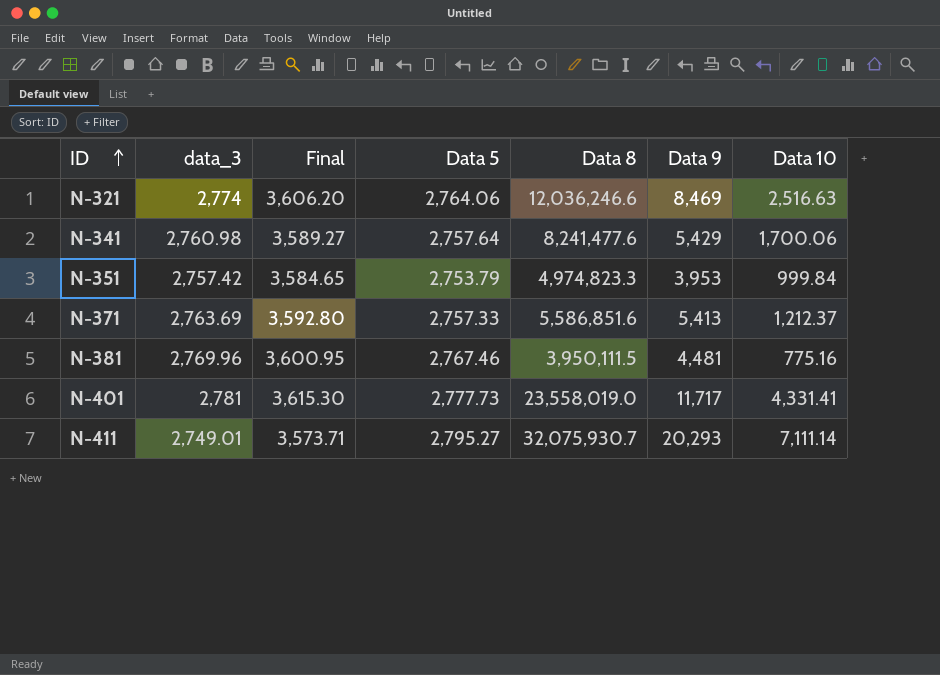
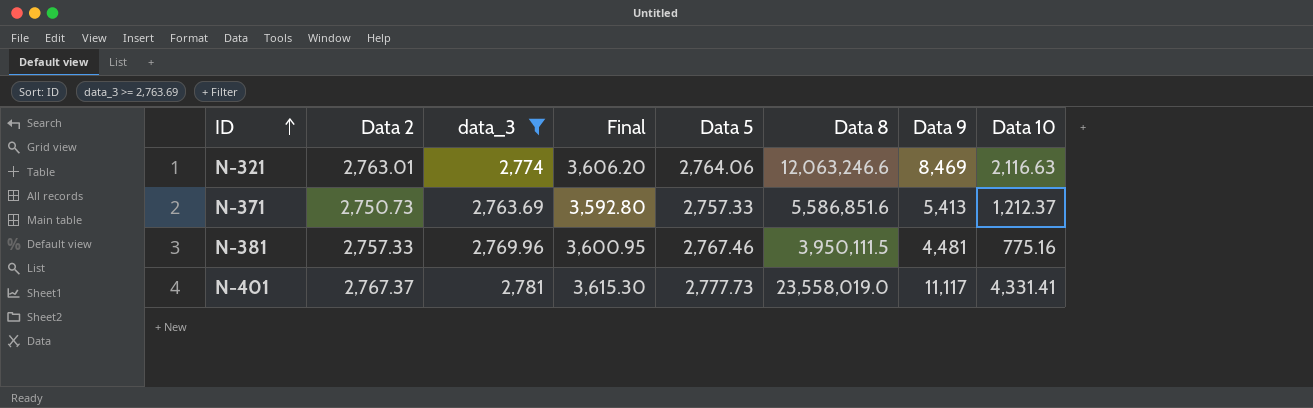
filter: none -> data_3 >= 2,763.69
column Data 2 | position: none -> 2
N-321 | Data 8: 12,036,246.6 -> 12,063,246.6
N-321 | Data 10: 2,516.63 -> 2,116.63
N-401 | Data 9: 11,717 -> 11,117

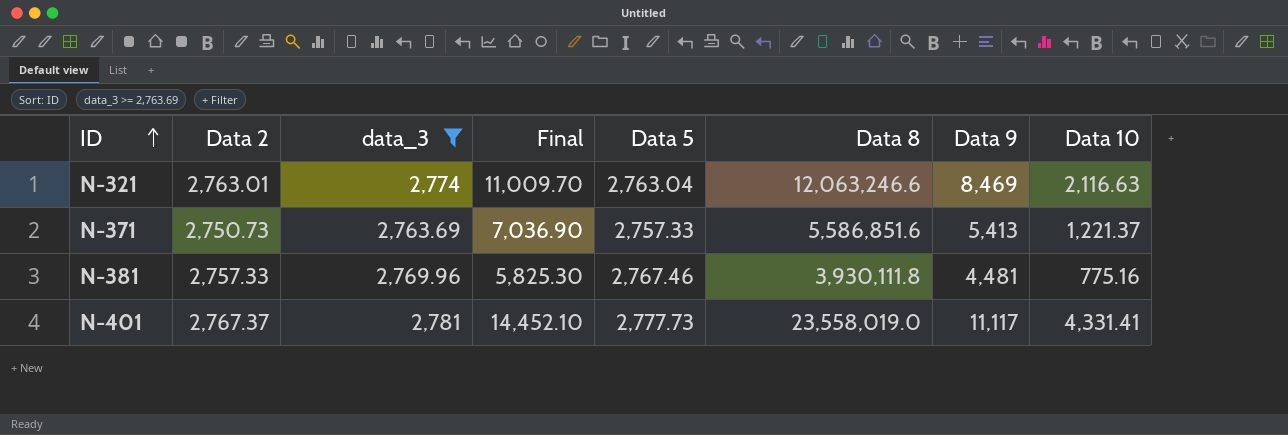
column Final | formula: [data_3] * 1.3 -> [Data 9] * 1.3
N-321 | Data 5: 2,764.06 -> 2,763.04
N-371 | Data 10: 1,212.37 -> 1,221.37
N-381 | Data 8: 3,950,111.5 -> 3,930,111.8

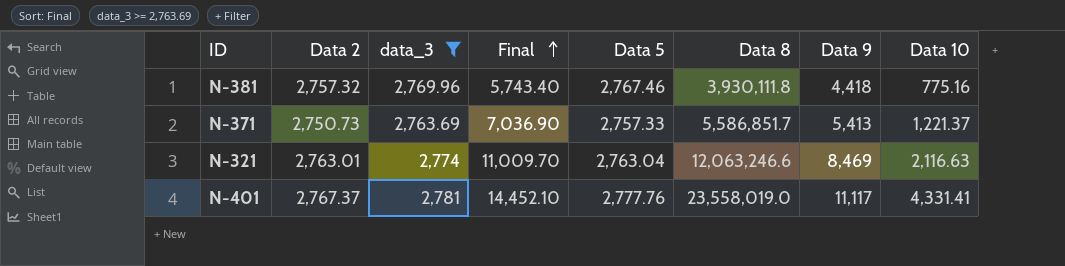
row order: ID ascending -> Final ascending
N-381 | Data 2: 2,757.33 -> 2,757.32
N-381 | Final: 5,825.30 -> 5,743.40
N-381 | Data 9: 4,481 -> 4,418
N-371 | Data 8: 5,586,851.6 -> 5,586,851.7
N-401 | Data 5: 2,777.73 -> 2,777.76

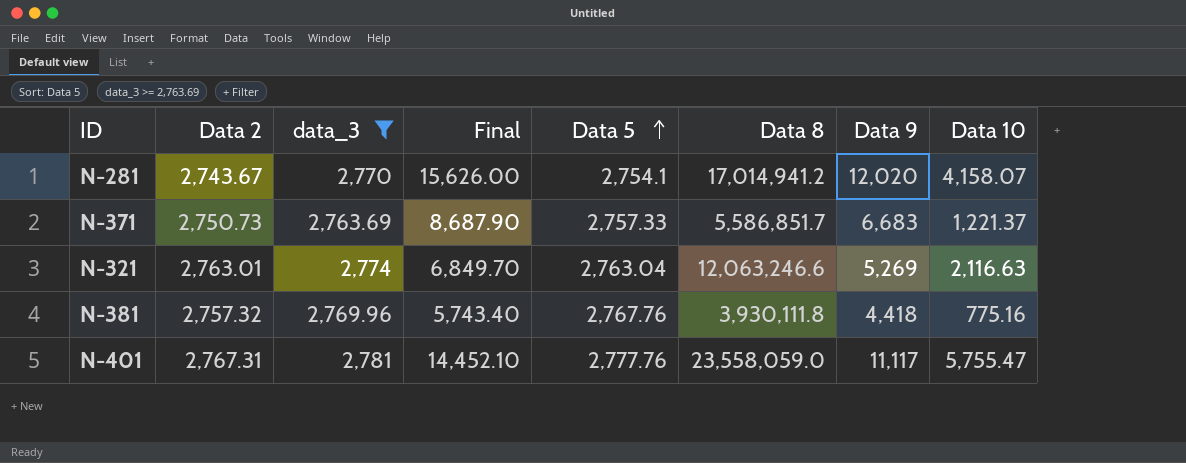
row order: Final ascending -> Data 5 ascending
row N-281: none -> 2,743.67 | 2,770 | 15,626.00 | 2,754.1 | 17,014,941.2 | 12,020 | 4,158.07
N-371 | Final: 7,036.90 -> 8,687.90
N-371 | Data 9: 5,413 -> 6,683
N-321 | Final: 11,009.70 -> 6,849.70
N-321 | Data 9: 8,469 -> 5,269
N-381 | Data 5: 2,767.46 -> 2,767.76
N-401 | Data 2: 2,767.37 -> 2,767.31
N-401 | Data 8: 23,558,019.0 -> 23,558,059.0
N-401 | Data 10: 4,331.41 -> 5,755.47

